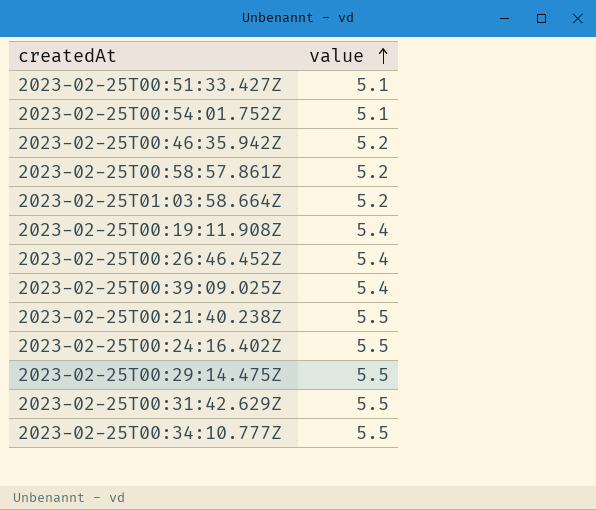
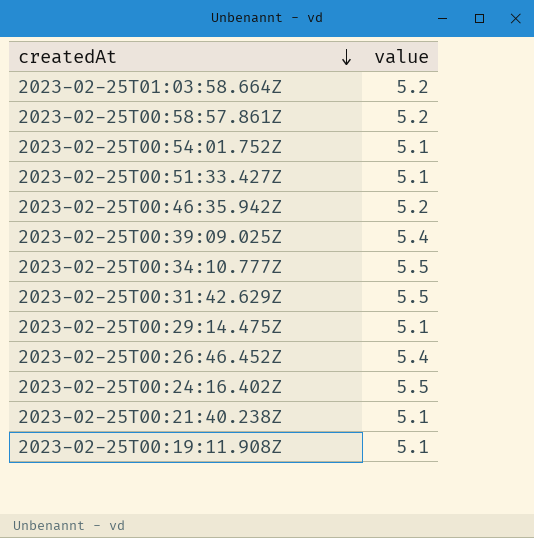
row order: value ascending -> createdAt descending
2023-02-25T00:29:14.475Z | value: 5.5 -> 5.1
2023-02-25T00:21:40.238Z | value: 5.5 -> 5.1
2023-02-25T00:19:11.908Z | value: 5.4 -> 5.1

